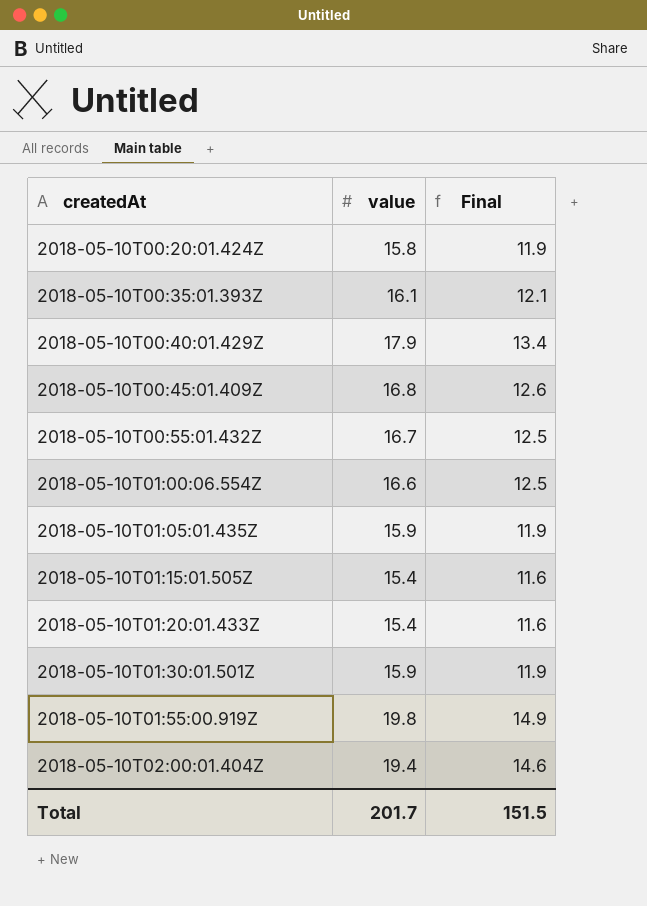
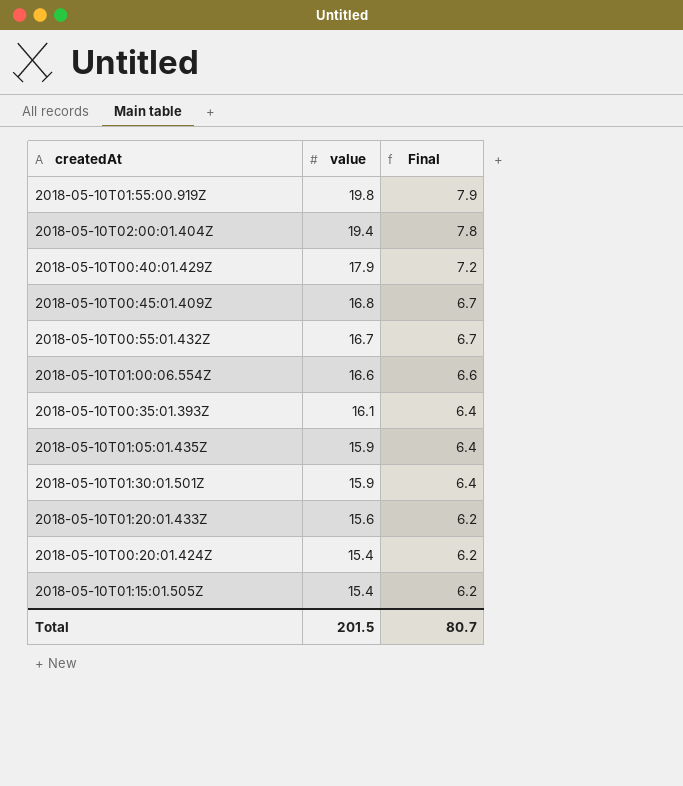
row order: createdAt ascending -> value descending
column Final | formula: [value] * 0.75 -> [value] * 0.4
2018-05-10T01:20:01.433Z | value: 15.4 -> 15.6
2018-05-10T00:20:01.424Z | value: 15.8 -> 15.4
Total | value: 201.7 -> 201.5
Total | Final: 151.5 -> 80.7

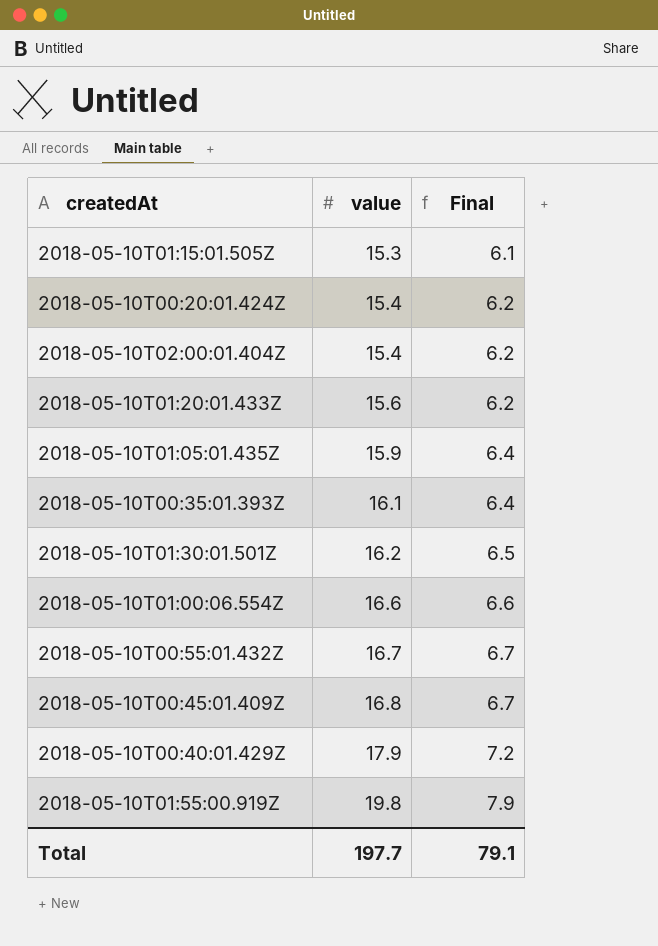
row order: value descending -> value ascending
2018-05-10T01:15:01.505Z | value: 15.4 -> 15.3
2018-05-10T01:15:01.505Z | Final: 6.2 -> 6.1
2018-05-10T02:00:01.404Z | value: 19.4 -> 15.4
2018-05-10T02:00:01.404Z | Final: 7.8 -> 6.2
2018-05-10T01:30:01.501Z | value: 15.9 -> 16.2
2018-05-10T01:30:01.501Z | Final: 6.4 -> 6.5
Total | value: 201.5 -> 197.7
Total | Final: 80.7 -> 79.1

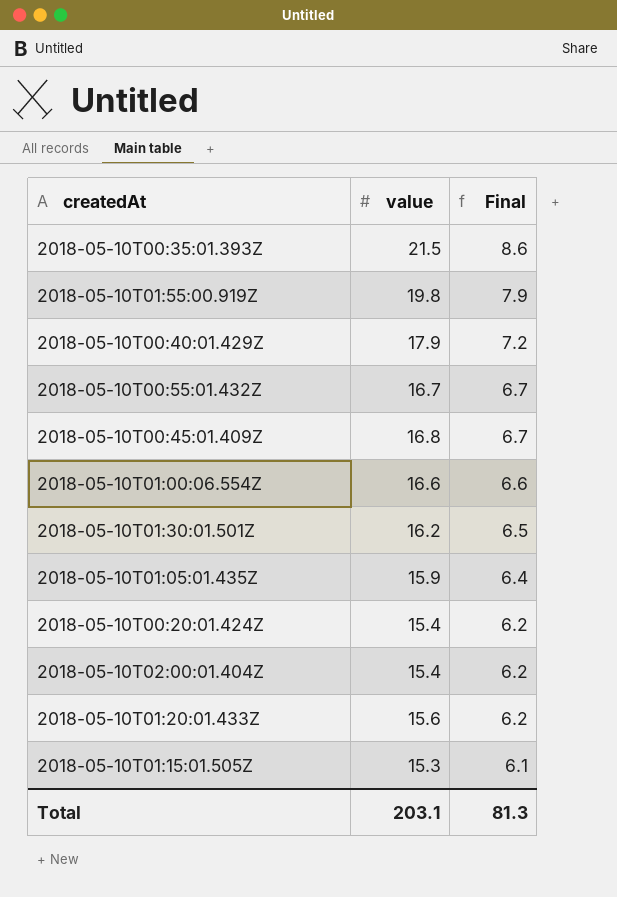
row order: value ascending -> Final descending
2018-05-10T00:35:01.393Z | value: 16.1 -> 21.5
2018-05-10T00:35:01.393Z | Final: 6.4 -> 8.6
Total | value: 197.7 -> 203.1
Total | Final: 79.1 -> 81.3

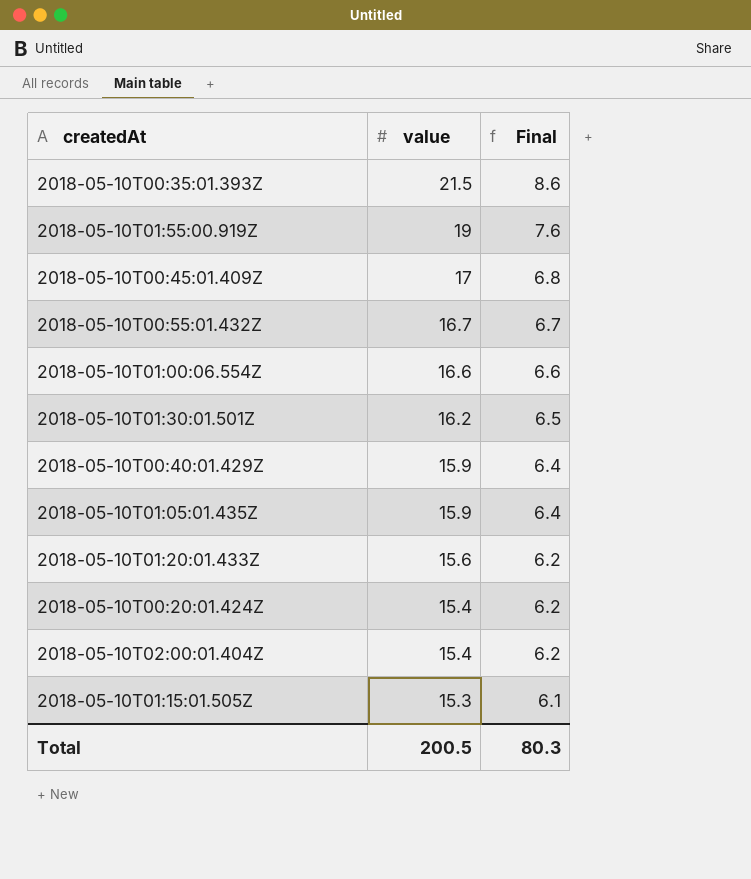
row order: Final descending -> value descending
2018-05-10T01:55:00.919Z | value: 19.8 -> 19
2018-05-10T01:55:00.919Z | Final: 7.9 -> 7.6
2018-05-10T00:45:01.409Z | value: 16.8 -> 17
2018-05-10T00:45:01.409Z | Final: 6.7 -> 6.8
2018-05-10T00:40:01.429Z | value: 17.9 -> 15.9
2018-05-10T00:40:01.429Z | Final: 7.2 -> 6.4
Total | value: 203.1 -> 200.5
Total | Final: 81.3 -> 80.3

